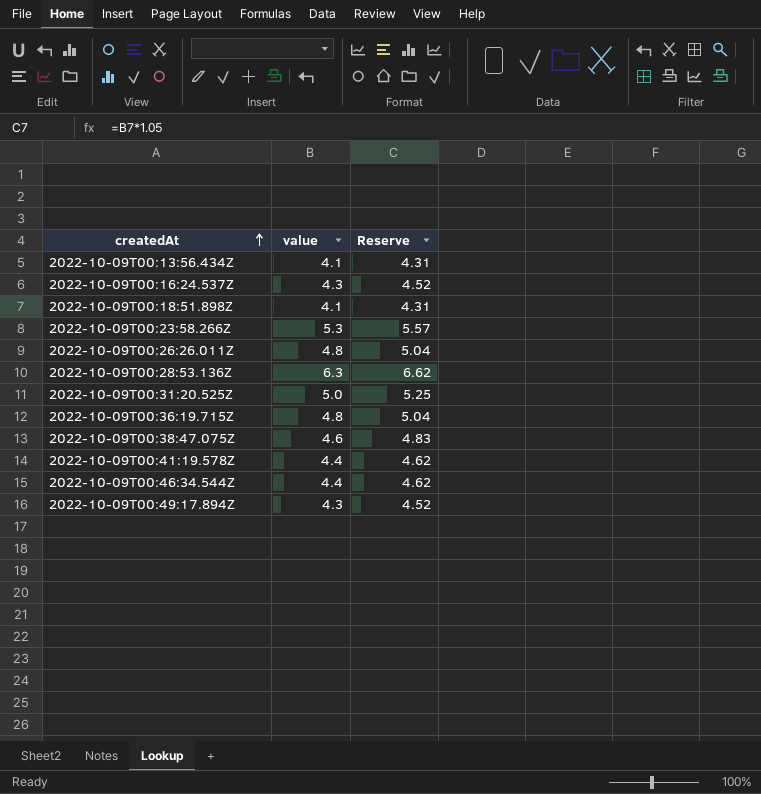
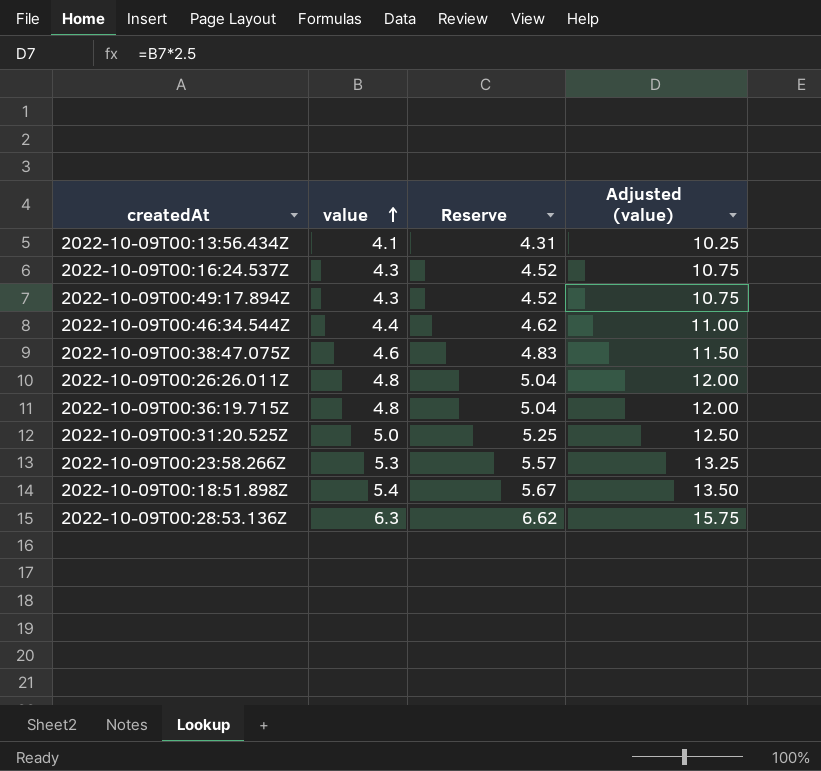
row order: createdAt ascending -> value ascending
column Adjusted (value) | formula: none -> [value] * 2.5
row 2022-10-09T00:41:19.578Z: 4.4 | 4.62 -> none
2022-10-09T00:18:51.898Z | value: 4.1 -> 5.4
2022-10-09T00:18:51.898Z | Reserve: 4.31 -> 5.67

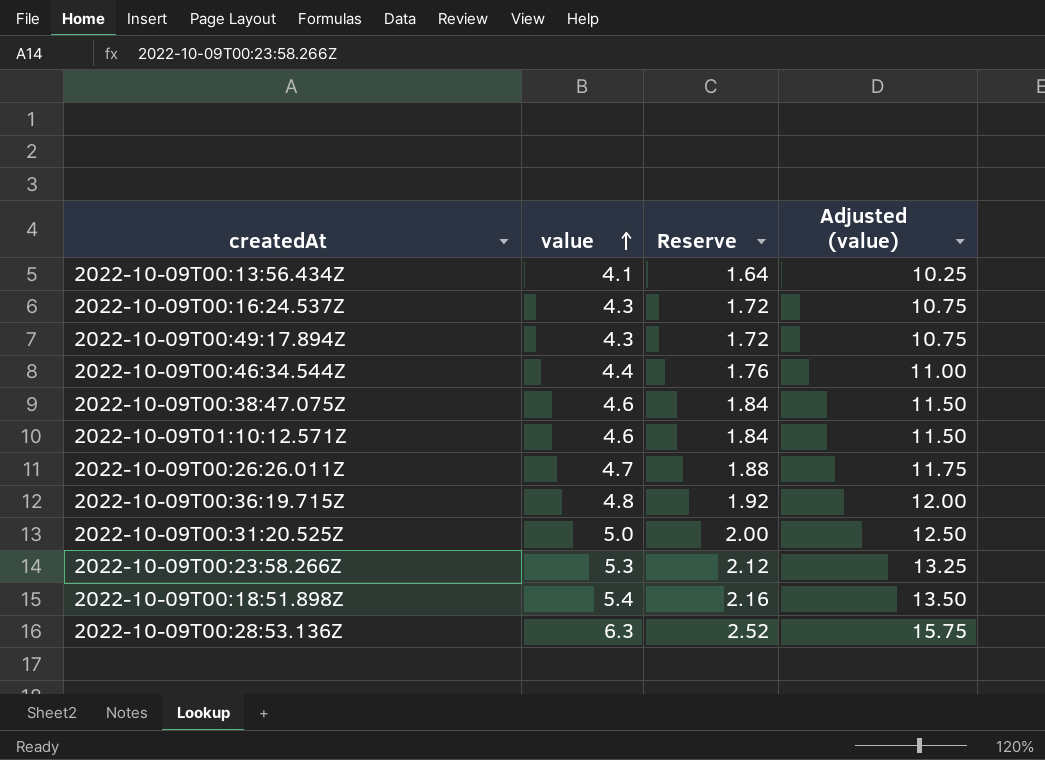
column Reserve | formula: [value] * 1.05 -> [value] * 0.4
row 2022-10-09T01:10:12.571Z: none -> 4.6 | 1.84 | 11.50
2022-10-09T00:26:26.011Z | value: 4.8 -> 4.7
2022-10-09T00:26:26.011Z | Adjusted (value): 12.00 -> 11.75

